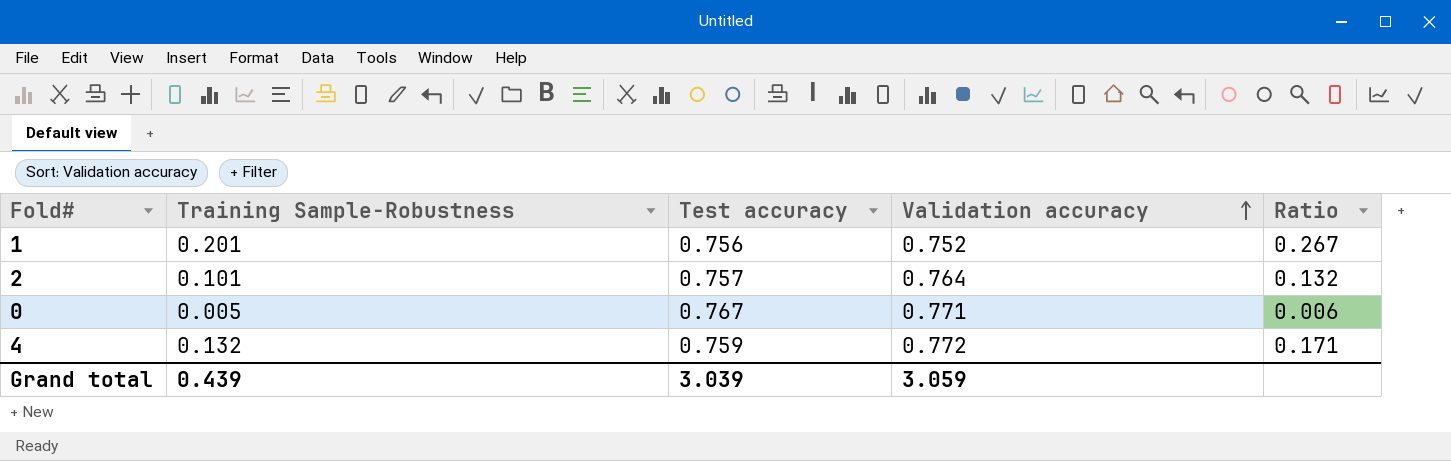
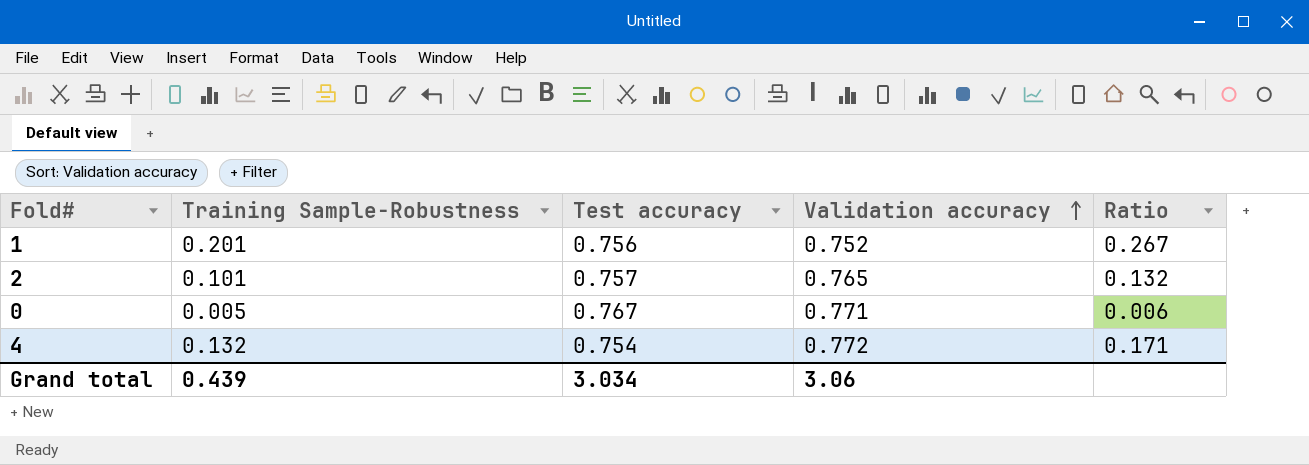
2 | Validation accuracy: 0.764 -> 0.765
4 | Test accuracy: 0.759 -> 0.754
Grand total | Test accuracy: 3.039 -> 3.034
Grand total | Validation accuracy: 3.059 -> 3.06

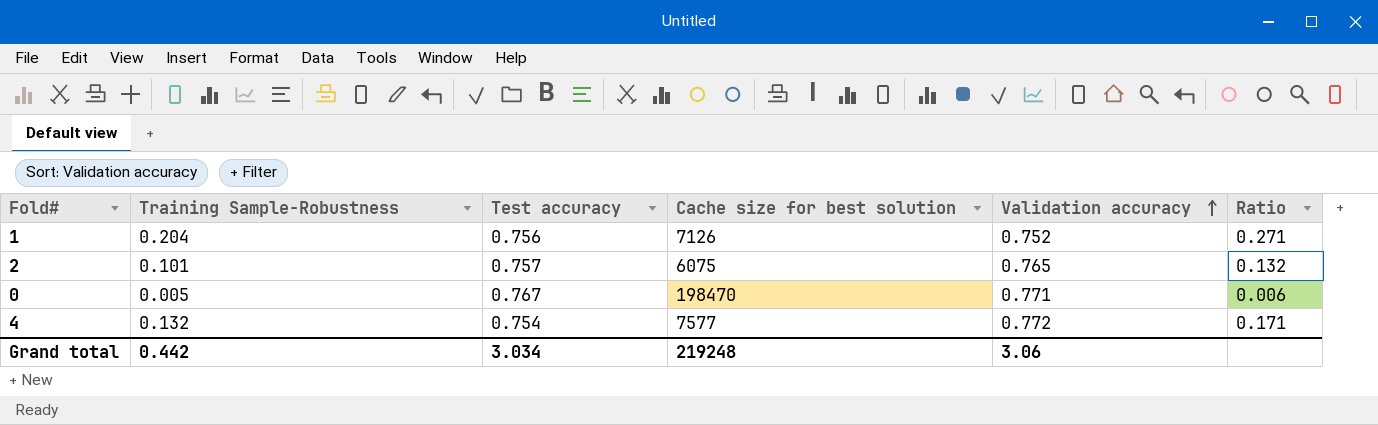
column Cache size for best solution | position: none -> 4
1 | Training Sample-Robustness: 0.201 -> 0.204
1 | Ratio: 0.267 -> 0.271
Grand total | Training Sample-Robustness: 0.439 -> 0.442

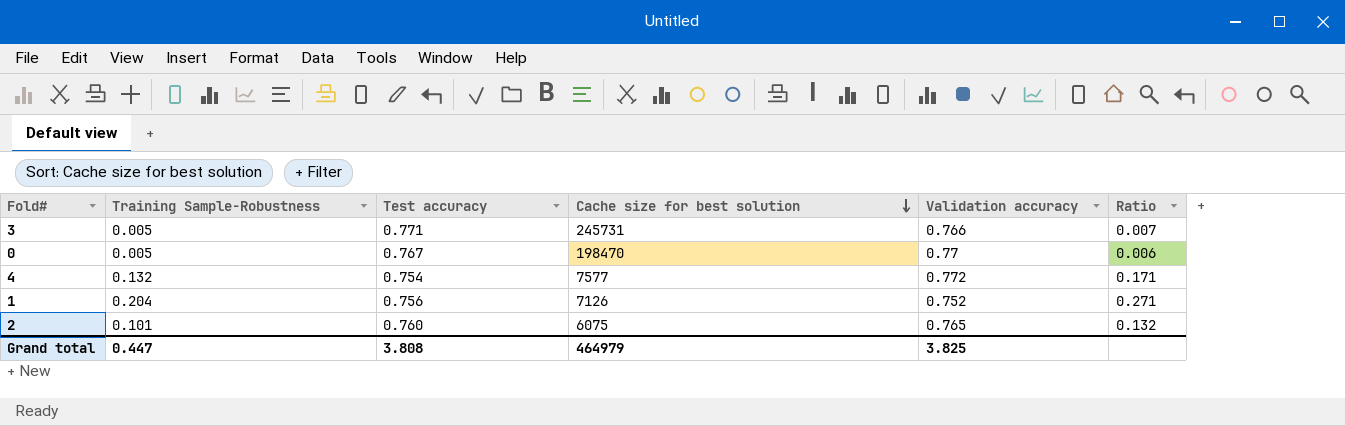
row order: Validation accuracy ascending -> Cache size for best solution descending
row 3: none -> 0.005 | 0.771 | 245731 | 0.766 | 0.007
0 | Validation accuracy: 0.771 -> 0.77
2 | Test accuracy: 0.757 -> 0.760
Grand total | Training Sample-Robustness: 0.442 -> 0.447
Grand total | Test accuracy: 3.034 -> 3.808
Grand total | Cache size for best solution: 219248 -> 464979
Grand total | Validation accuracy: 3.06 -> 3.825

